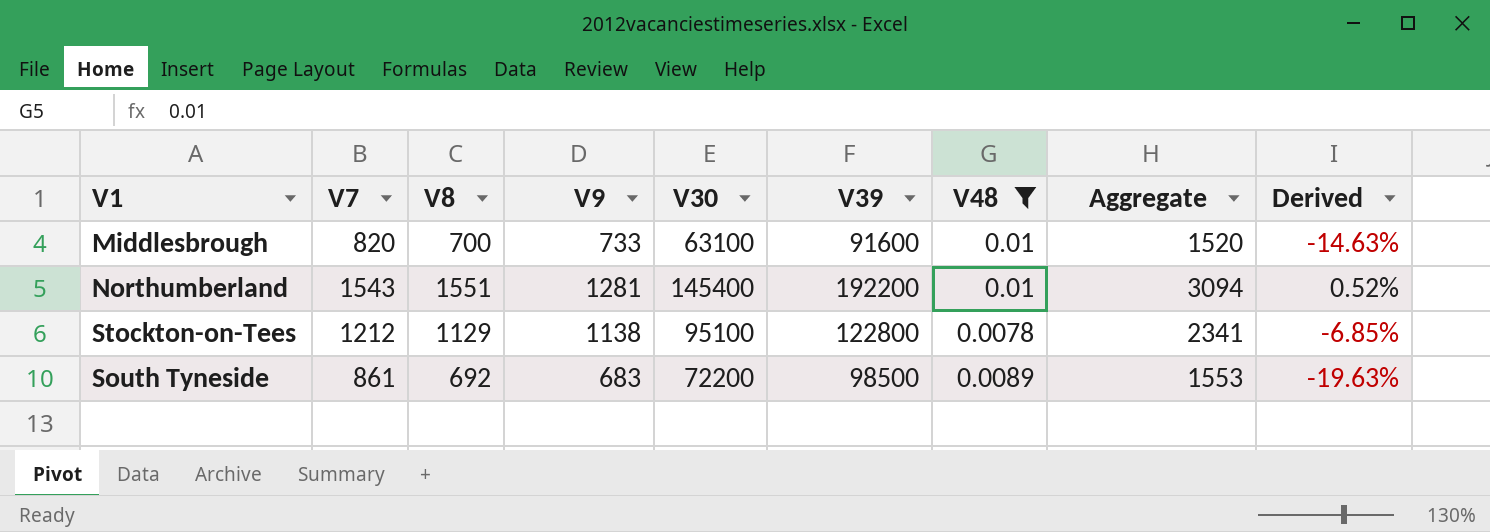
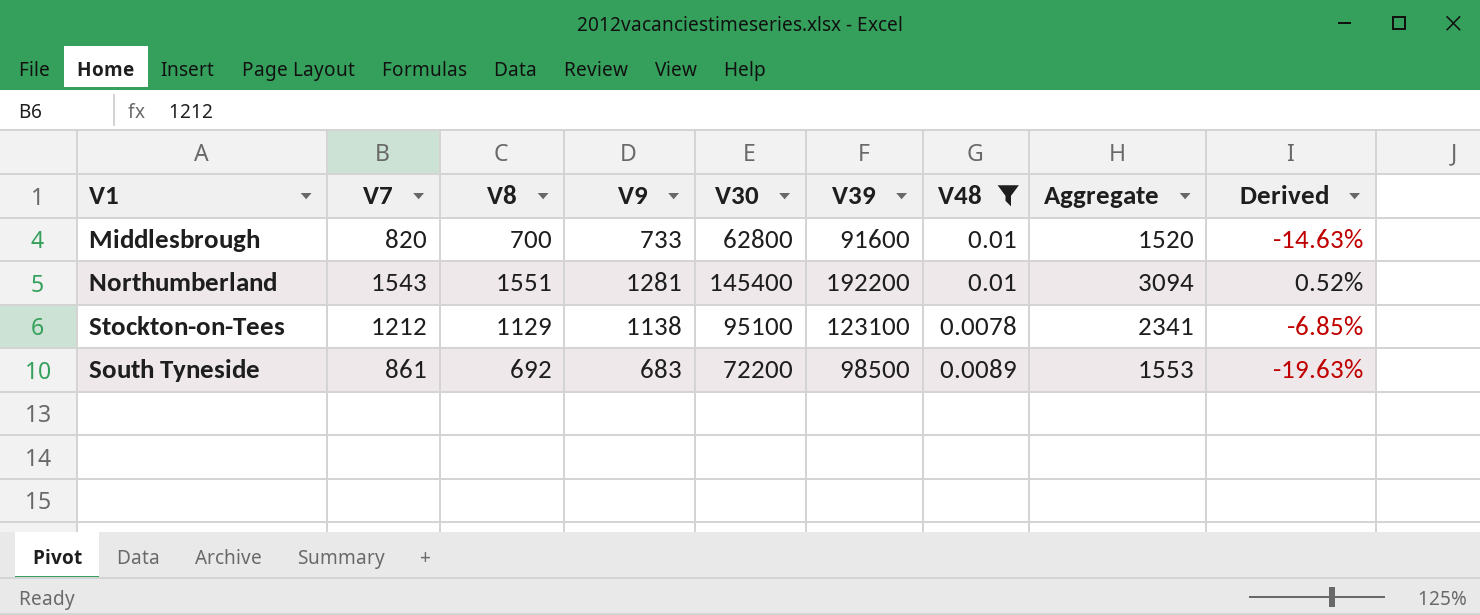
Middlesbrough | V30: 63100 -> 62800
Stockton-on-Tees | V39: 122800 -> 123100

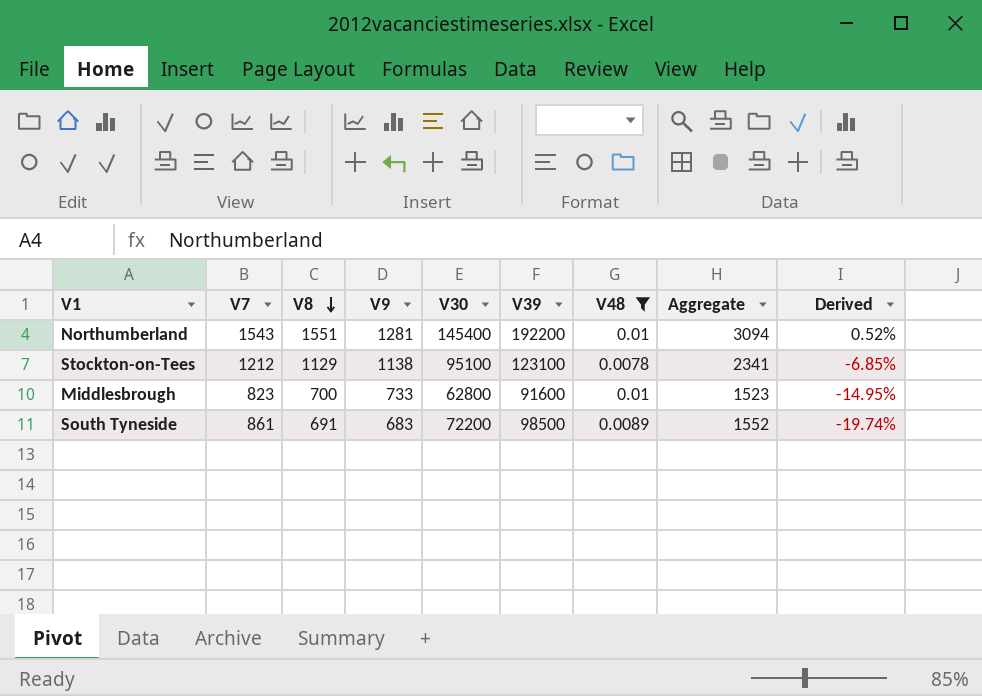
row order: none -> V8 descending
Middlesbrough | V7: 820 -> 823
Middlesbrough | Aggregate: 1520 -> 1523
Middlesbrough | Derived: -14.63% -> -14.95%
South Tyneside | V8: 692 -> 691
South Tyneside | Aggregate: 1553 -> 1552
South Tyneside | Derived: -19.63% -> -19.74%

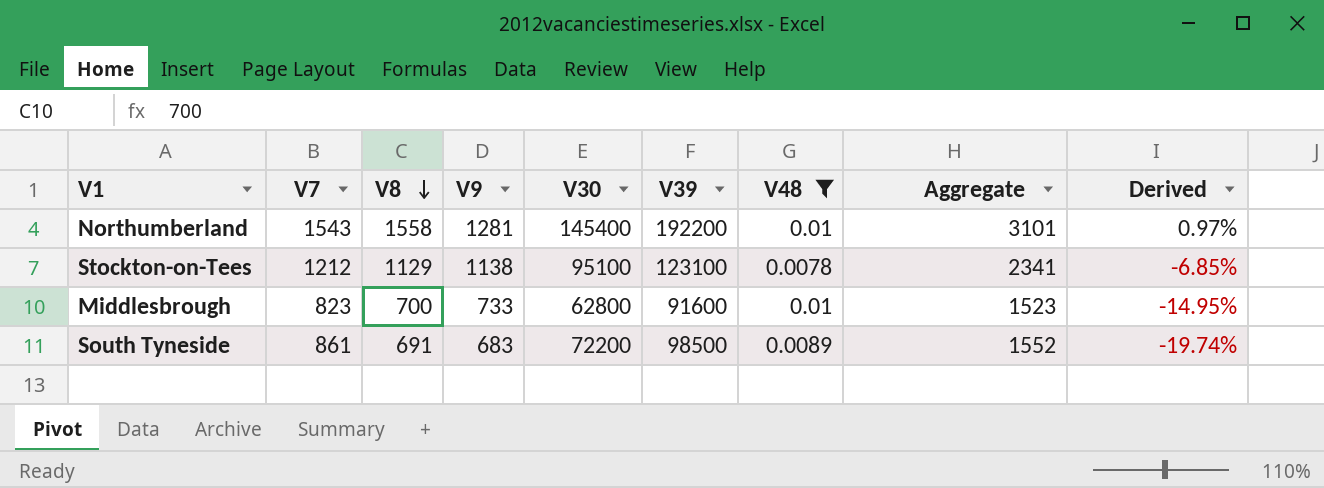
Northumberland | V8: 1551 -> 1558
Northumberland | Aggregate: 3094 -> 3101
Northumberland | Derived: 0.52% -> 0.97%

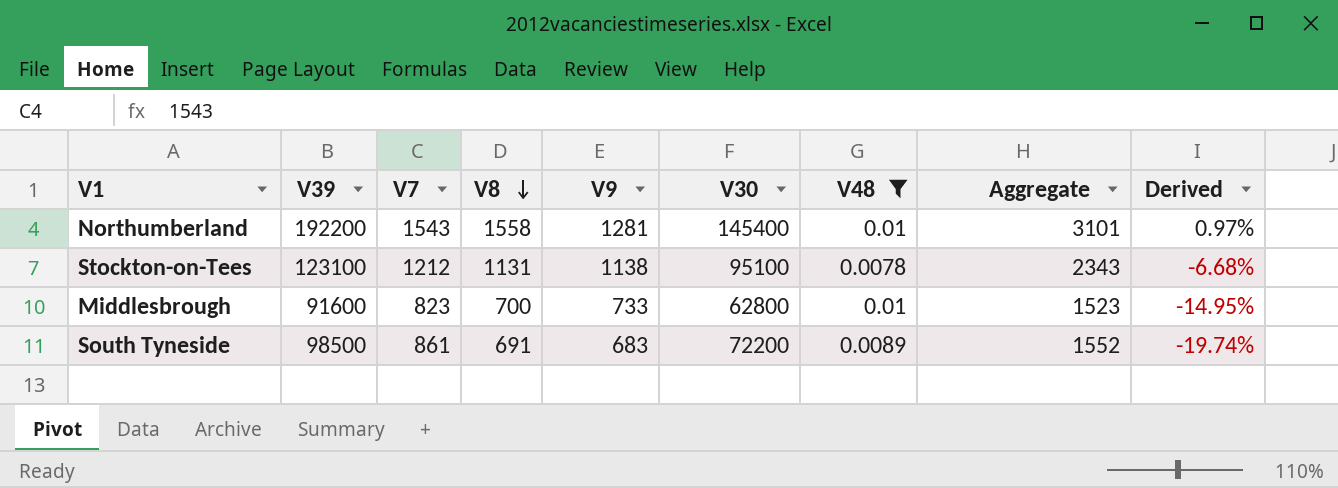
column V39 | position: 6 -> 2
Stockton-on-Tees | V8: 1129 -> 1131
Stockton-on-Tees | Aggregate: 2341 -> 2343
Stockton-on-Tees | Derived: -6.85% -> -6.68%

